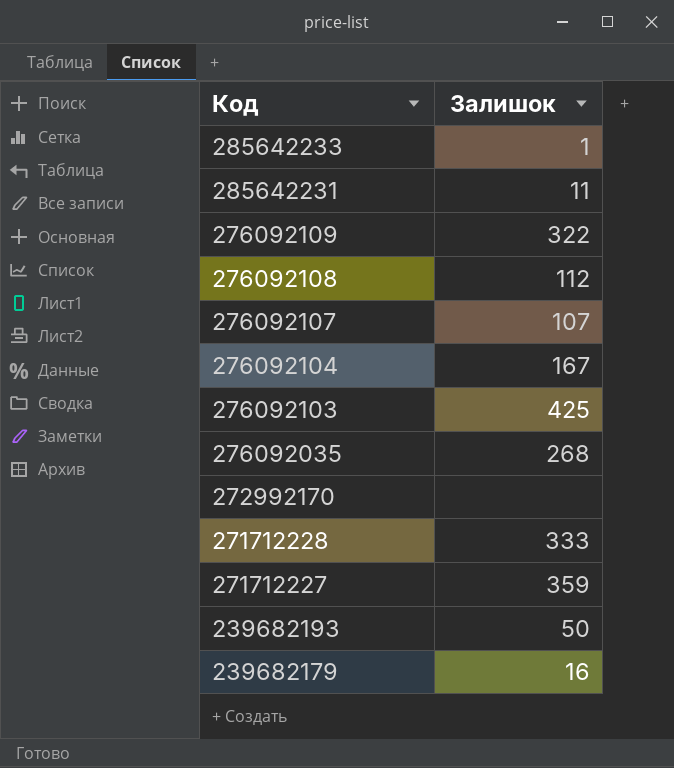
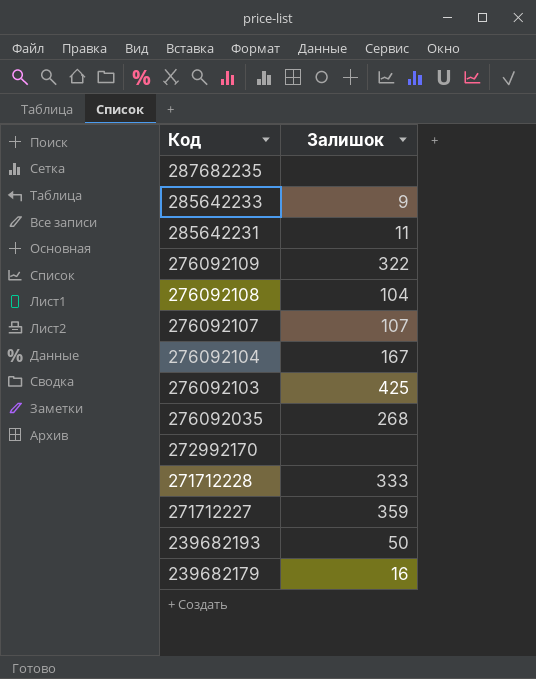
row 287682235: none -> none
285642233 | Залишок: 1 -> 9
276092108 | Залишок: 112 -> 104

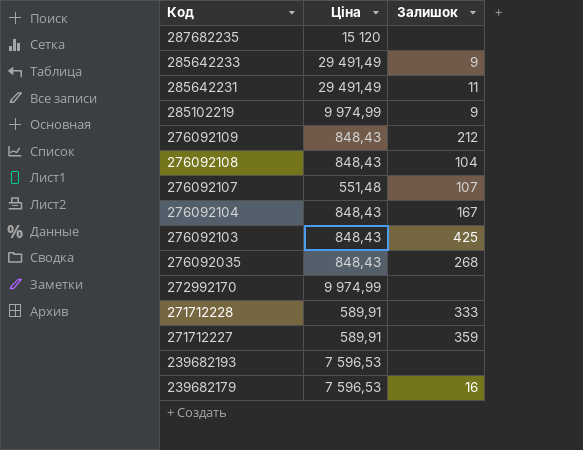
column Ціна | position: none -> 2
row 285102219: none -> 9 974,99 | 9
276092109 | Залишок: 322 -> 212
239682193 | Залишок: 50 -> none

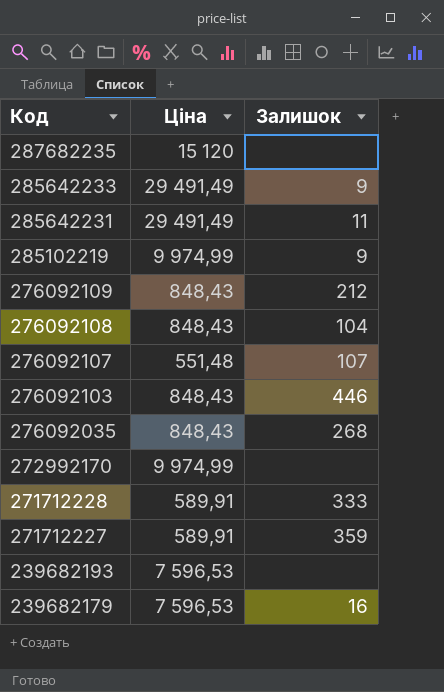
row 276092104: 848,43 | 167 -> none
276092103 | Залишок: 425 -> 446

